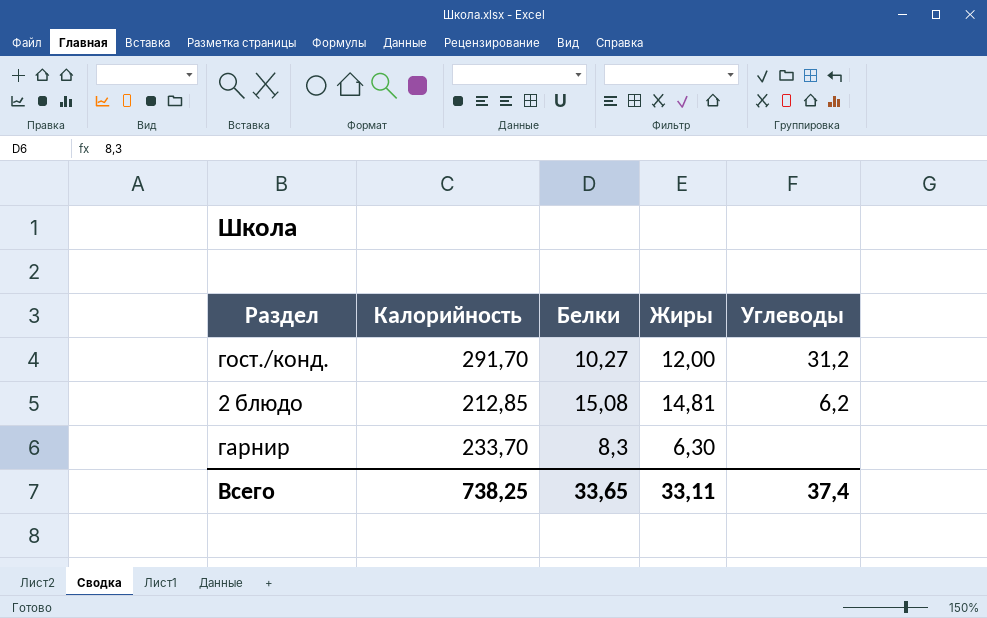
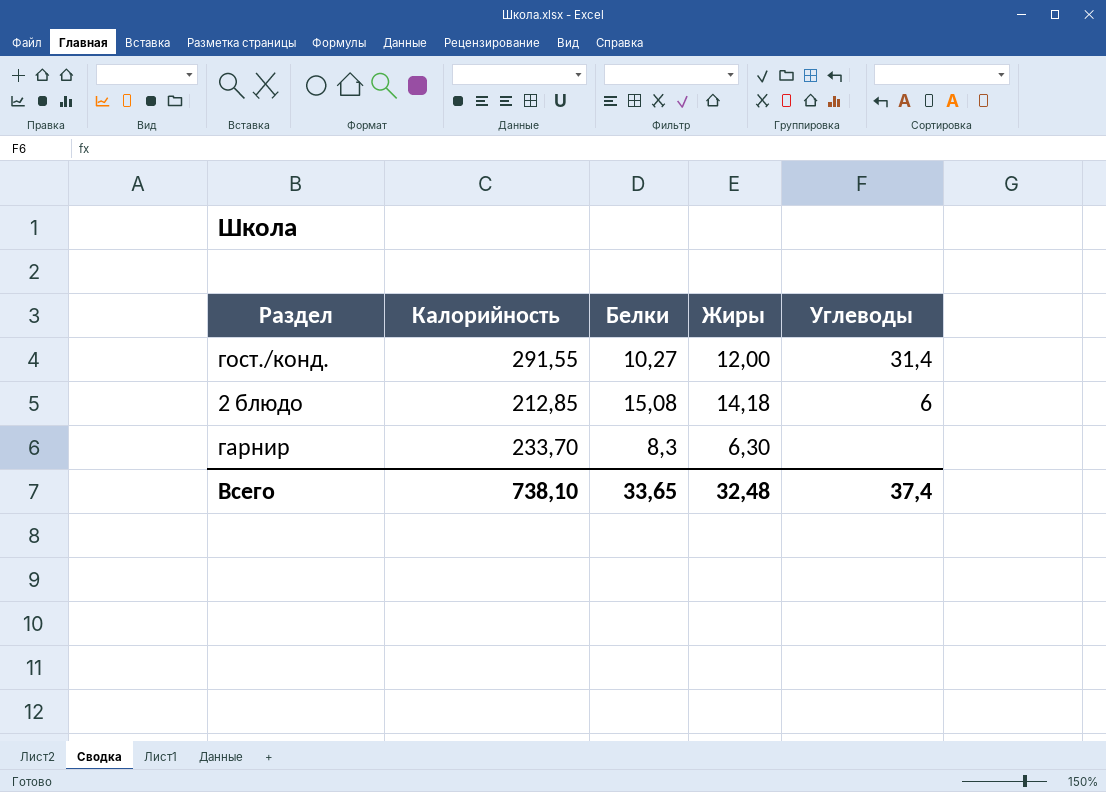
гост./конд. | Калорийность: 291,70 -> 291,55
гост./конд. | Углеводы: 31,2 -> 31,4
2 блюдо | Жиры: 14,81 -> 14,18
2 блюдо | Углеводы: 6,2 -> 6
Всего | Калорийность: 738,25 -> 738,10
Всего | Жиры: 33,11 -> 32,48

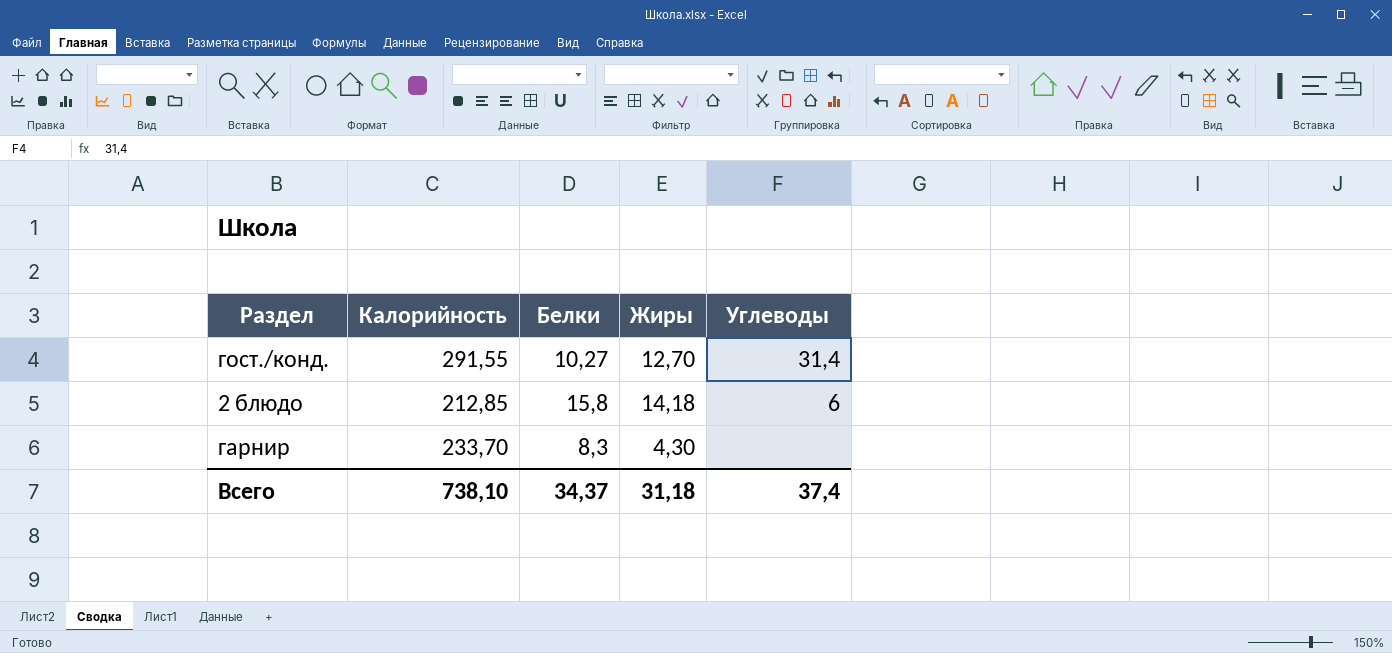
гост./конд. | Жиры: 12,00 -> 12,70
2 блюдо | Белки: 15,08 -> 15,8
гарнир | Жиры: 6,30 -> 4,30
Всего | Белки: 33,65 -> 34,37
Всего | Жиры: 32,48 -> 31,18

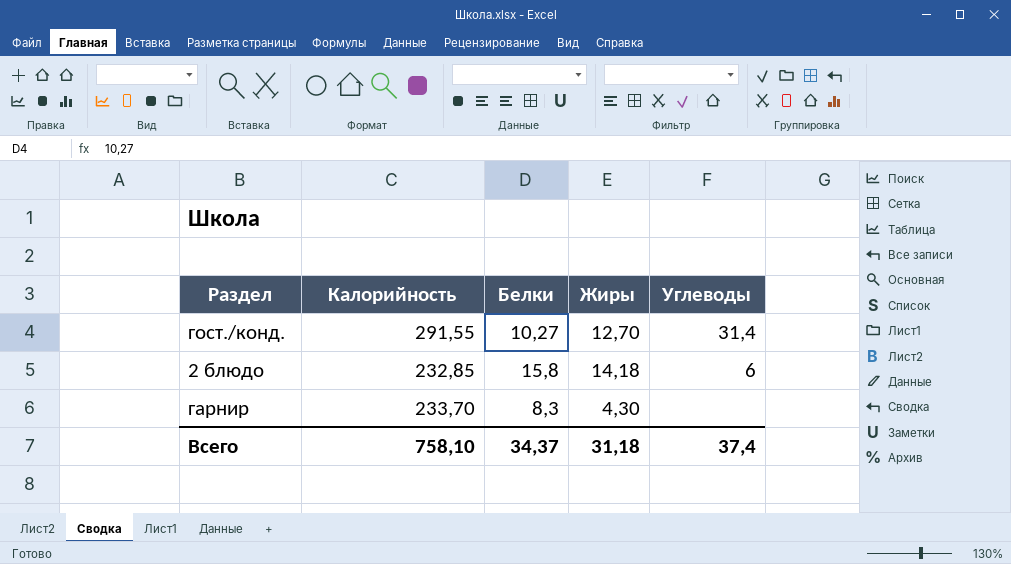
2 блюдо | Калорийность: 212,85 -> 232,85
Всего | Калорийность: 738,10 -> 758,10

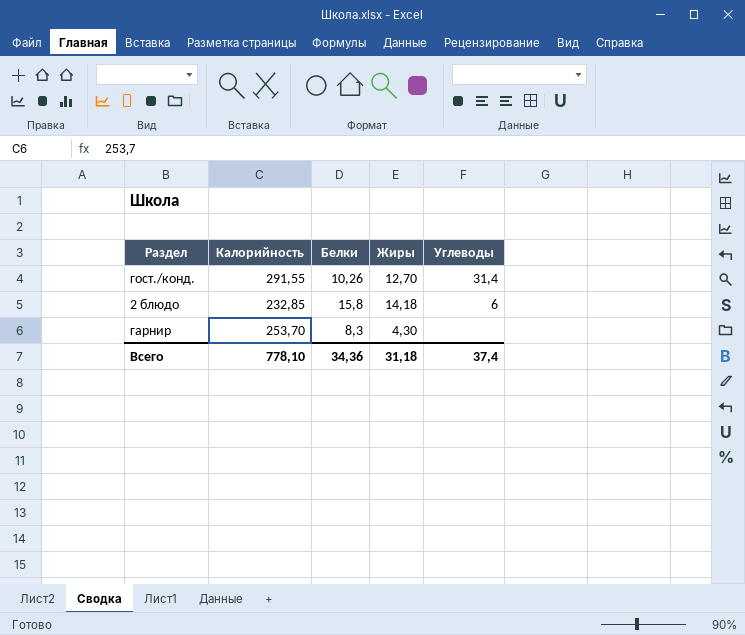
гост./конд. | Белки: 10,27 -> 10,26
гарнир | Калорийность: 233,70 -> 253,70
Всего | Калорийность: 758,10 -> 778,10
Всего | Белки: 34,37 -> 34,36

